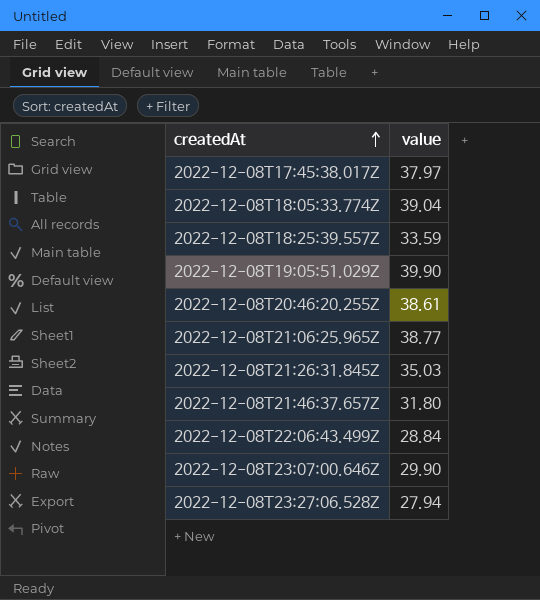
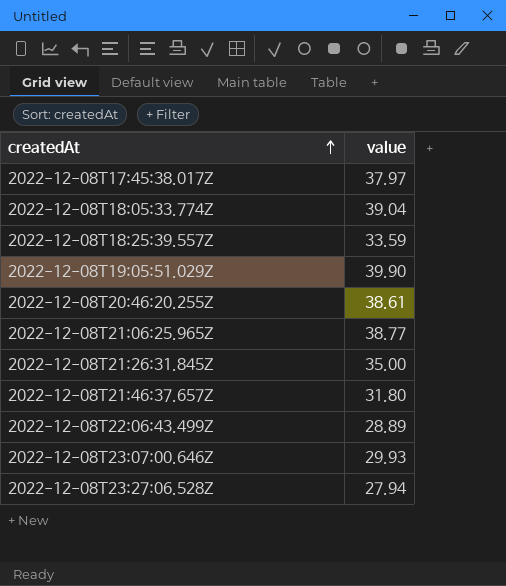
2022-12-08T21:26:31.845Z | value: 35.03 -> 35.00
2022-12-08T22:06:43.499Z | value: 28.84 -> 28.89
2022-12-08T23:07:00.646Z | value: 29.90 -> 29.93

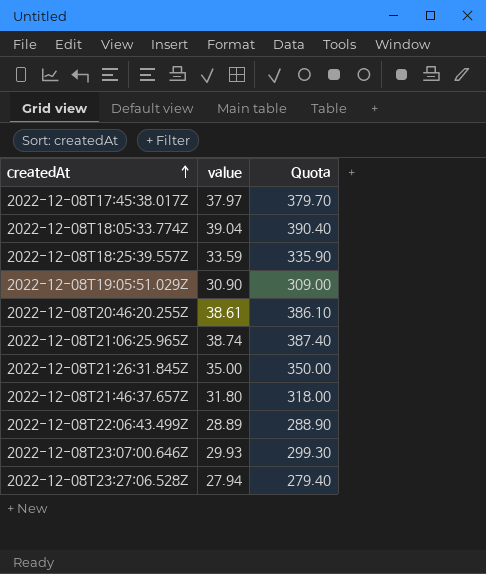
column Quota | formula: none -> [value] * 10
2022-12-08T19:05:51.029Z | value: 39.90 -> 30.90
2022-12-08T21:06:25.965Z | value: 38.77 -> 38.74

